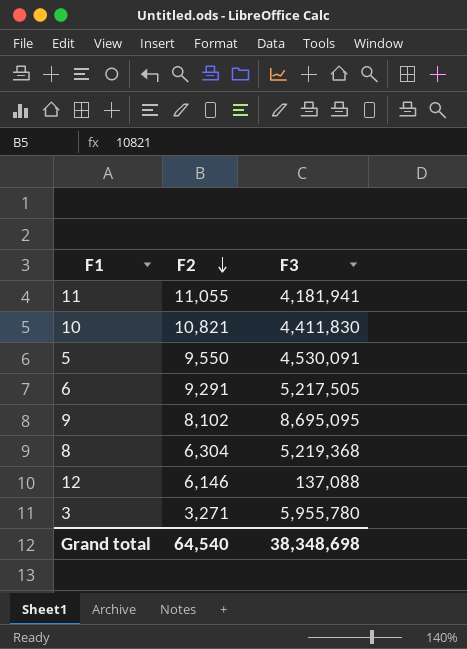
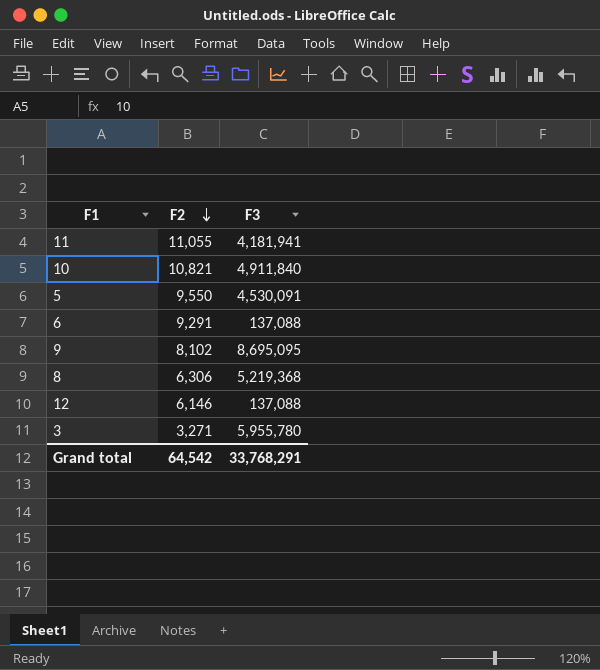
10 | F3: 4,411,830 -> 4,911,840
6 | F3: 5,217,505 -> 137,088
8 | F2: 6,304 -> 6,306
Grand total | F2: 64,540 -> 64,542
Grand total | F3: 38,348,698 -> 33,768,291

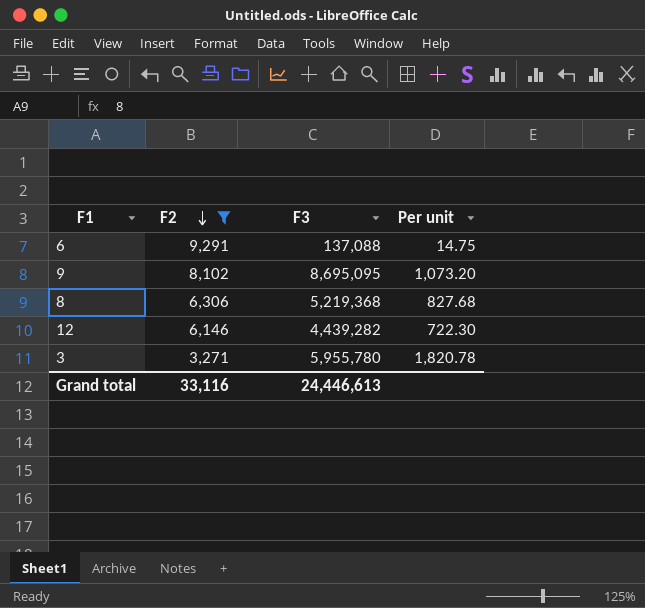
filter: none -> F2 <= 9,291
column Per unit | formula: none -> [F3] / [F2]
12 | F3: 137,088 -> 4,439,282
Grand total | F2: 64,542 -> 33,116
Grand total | F3: 33,768,291 -> 24,446,613

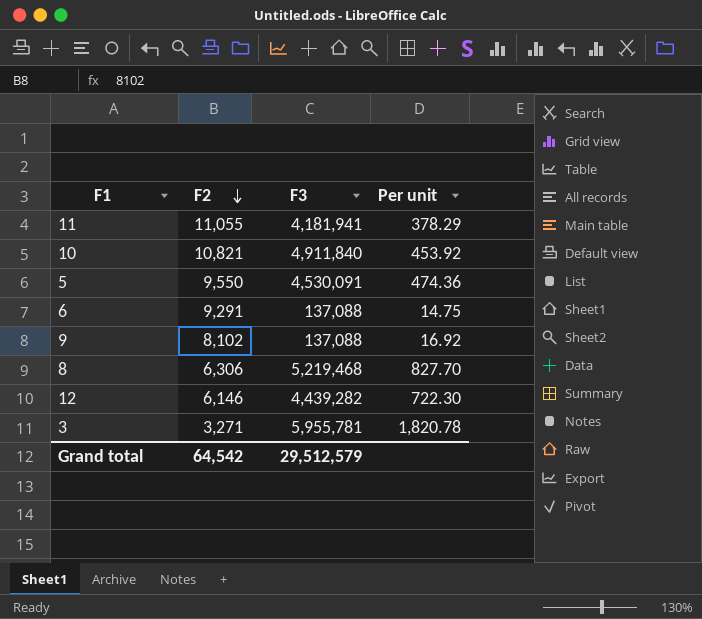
filter: F2 <= 9,291 -> none
9 | F3: 8,695,095 -> 137,088
9 | Per unit: 1,073.20 -> 16.92
8 | F3: 5,219,368 -> 5,219,468
8 | Per unit: 827.68 -> 827.70
3 | F3: 5,955,780 -> 5,955,781
Grand total | F2: 33,116 -> 64,542
Grand total | F3: 24,446,613 -> 29,512,579

